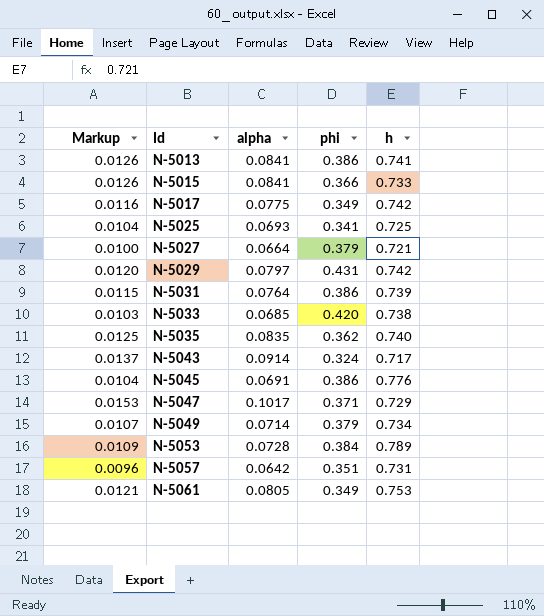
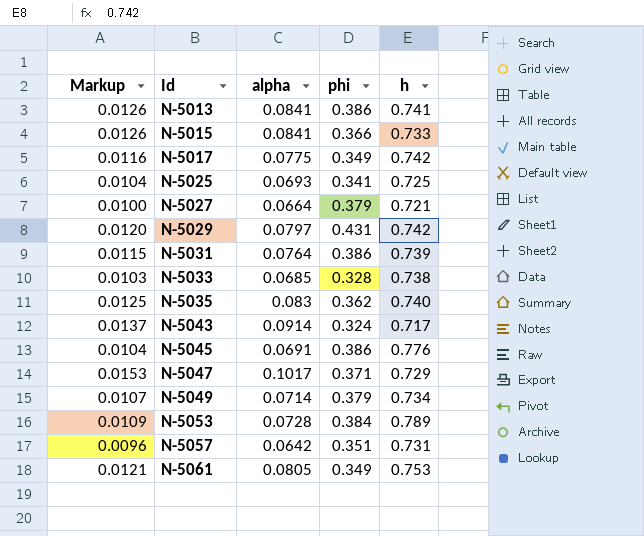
N-5033 | phi: 0.420 -> 0.328
N-5035 | alpha: 0.0835 -> 0.083

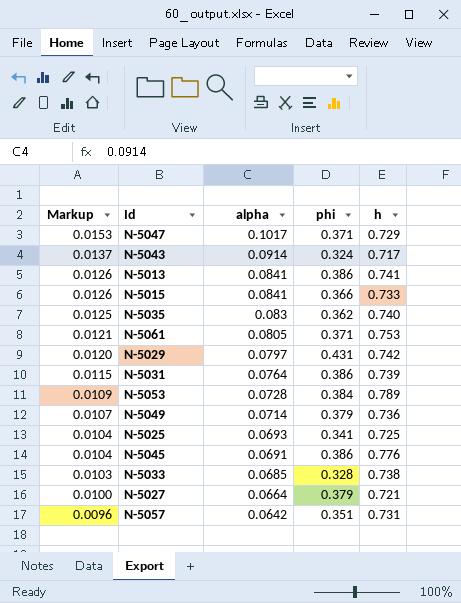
row order: Id ascending -> Markup descending
row N-5017: 0.0116 | 0.0775 | 0.349 | 0.742 -> none
N-5061 | phi: 0.349 -> 0.371
N-5049 | h: 0.734 -> 0.736

